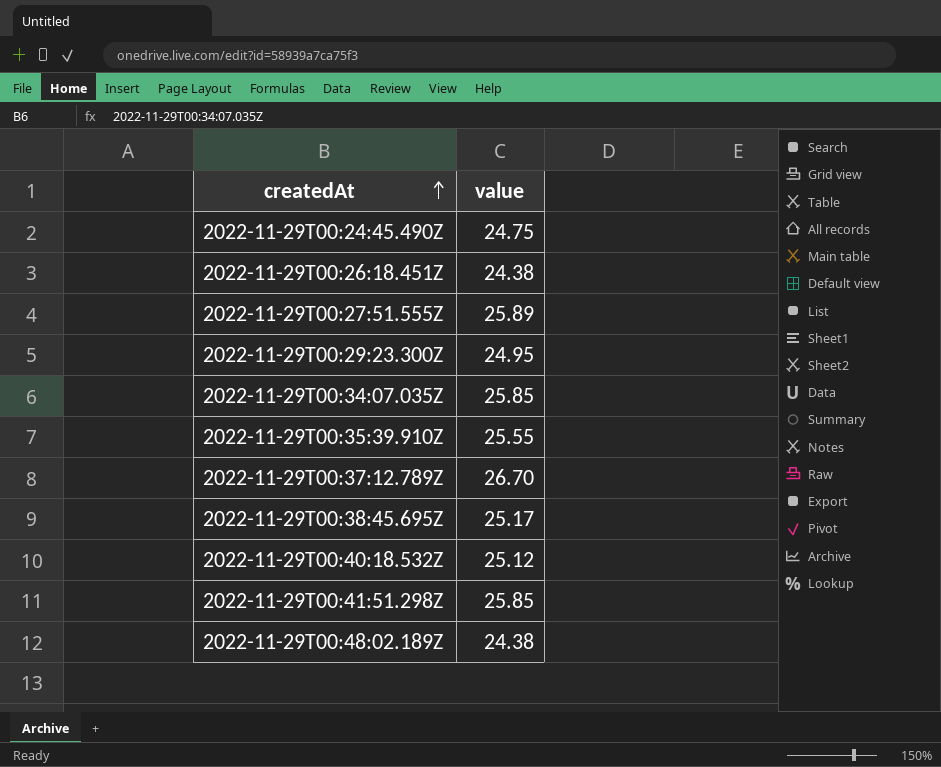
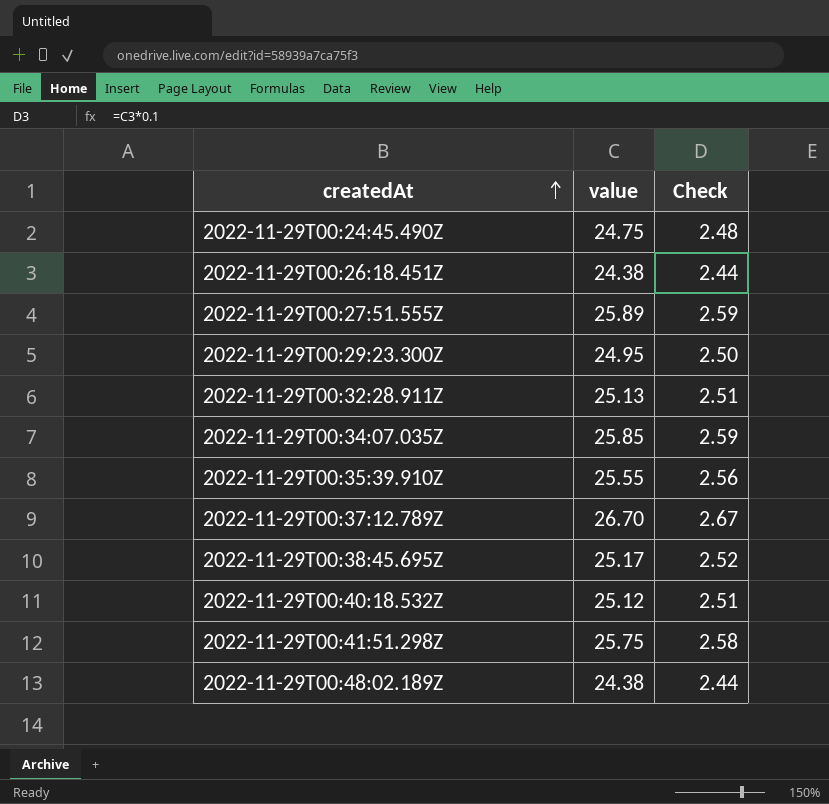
column Check | formula: none -> [value] * 0.1
row 2022-11-29T00:32:28.911Z: none -> 25.13 | 2.51
2022-11-29T00:41:51.298Z | value: 25.85 -> 25.75

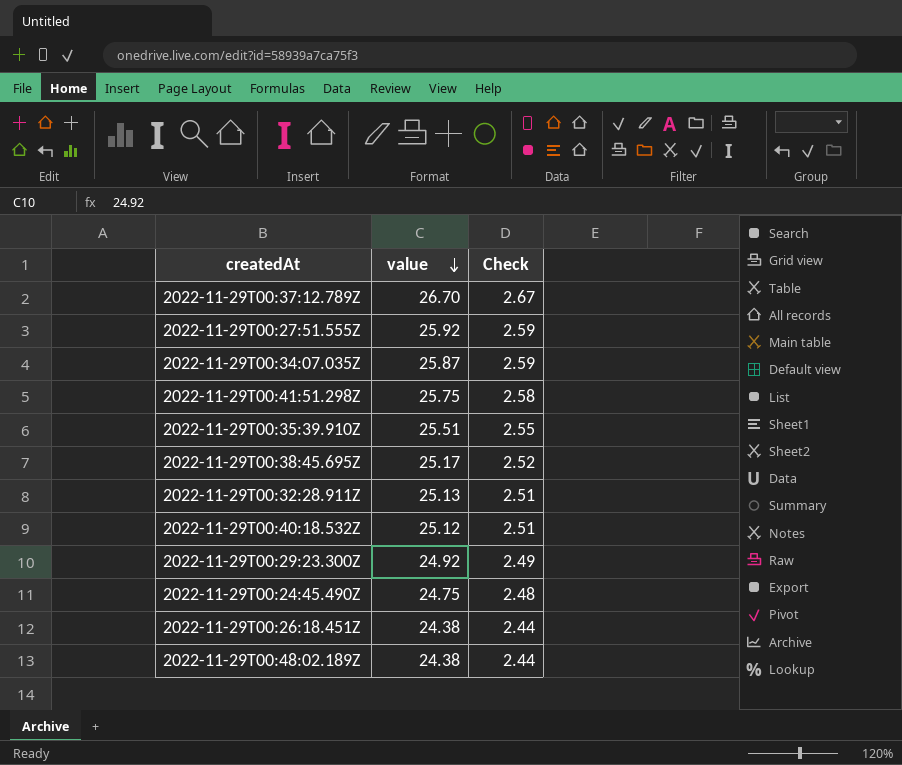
row order: createdAt ascending -> value descending
2022-11-29T00:27:51.555Z | value: 25.89 -> 25.92
2022-11-29T00:34:07.035Z | value: 25.85 -> 25.87
2022-11-29T00:35:39.910Z | value: 25.55 -> 25.51
2022-11-29T00:35:39.910Z | Check: 2.56 -> 2.55
2022-11-29T00:29:23.300Z | value: 24.95 -> 24.92
2022-11-29T00:29:23.300Z | Check: 2.50 -> 2.49

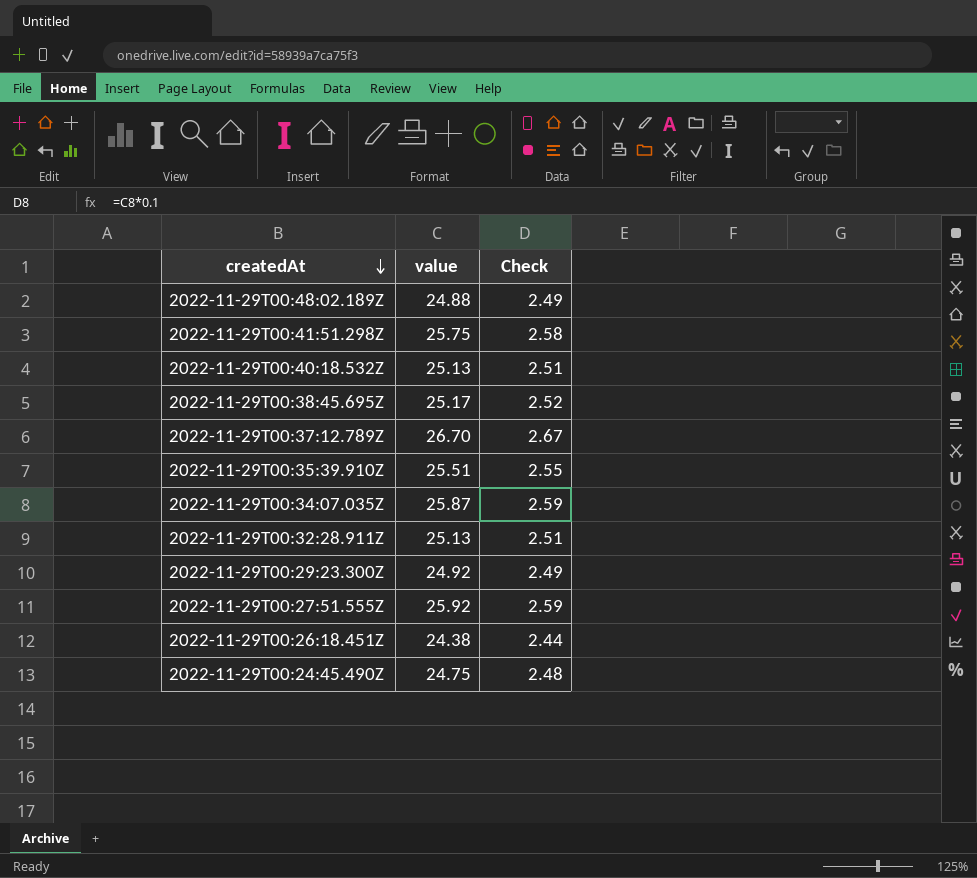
row order: value descending -> createdAt descending
2022-11-29T00:48:02.189Z | value: 24.38 -> 24.88
2022-11-29T00:48:02.189Z | Check: 2.44 -> 2.49
2022-11-29T00:40:18.532Z | value: 25.12 -> 25.13

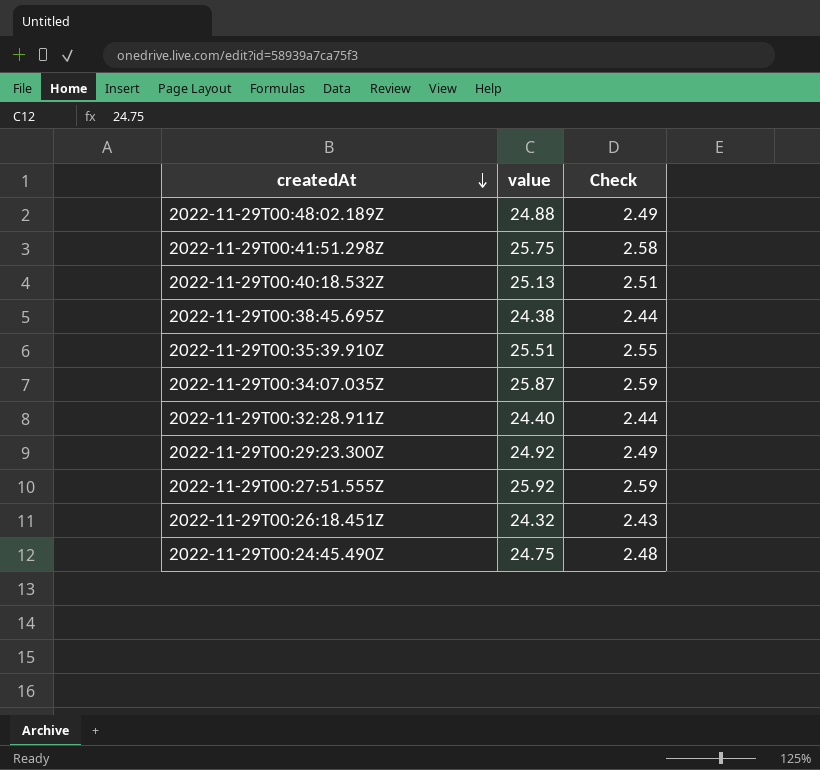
row 2022-11-29T00:37:12.789Z: 26.70 | 2.67 -> none
2022-11-29T00:38:45.695Z | value: 25.17 -> 24.38
2022-11-29T00:38:45.695Z | Check: 2.52 -> 2.44
2022-11-29T00:32:28.911Z | value: 25.13 -> 24.40
2022-11-29T00:32:28.911Z | Check: 2.51 -> 2.44
2022-11-29T00:26:18.451Z | value: 24.38 -> 24.32
2022-11-29T00:26:18.451Z | Check: 2.44 -> 2.43

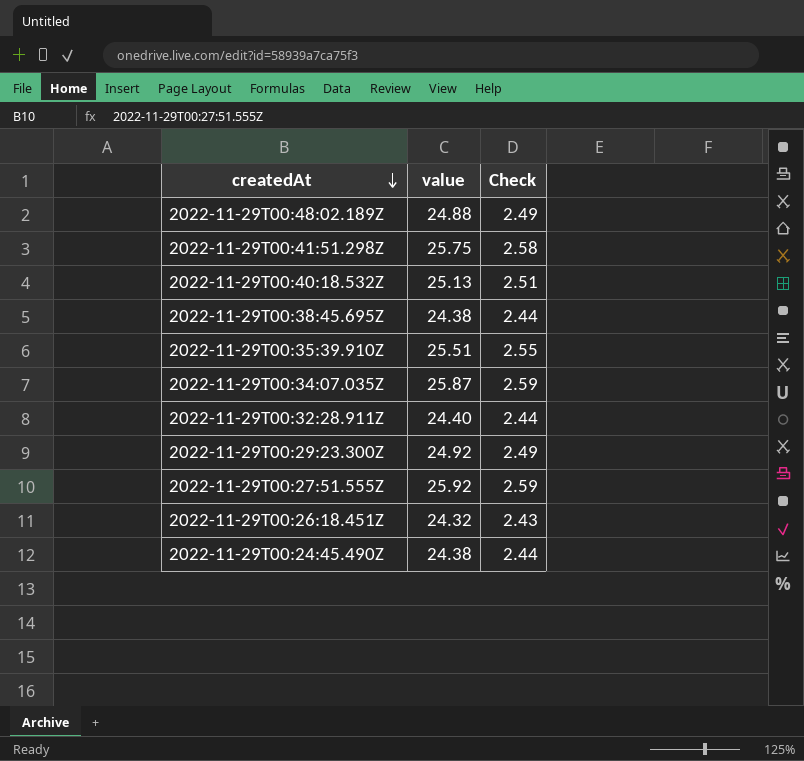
2022-11-29T00:24:45.490Z | value: 24.75 -> 24.38
2022-11-29T00:24:45.490Z | Check: 2.48 -> 2.44

